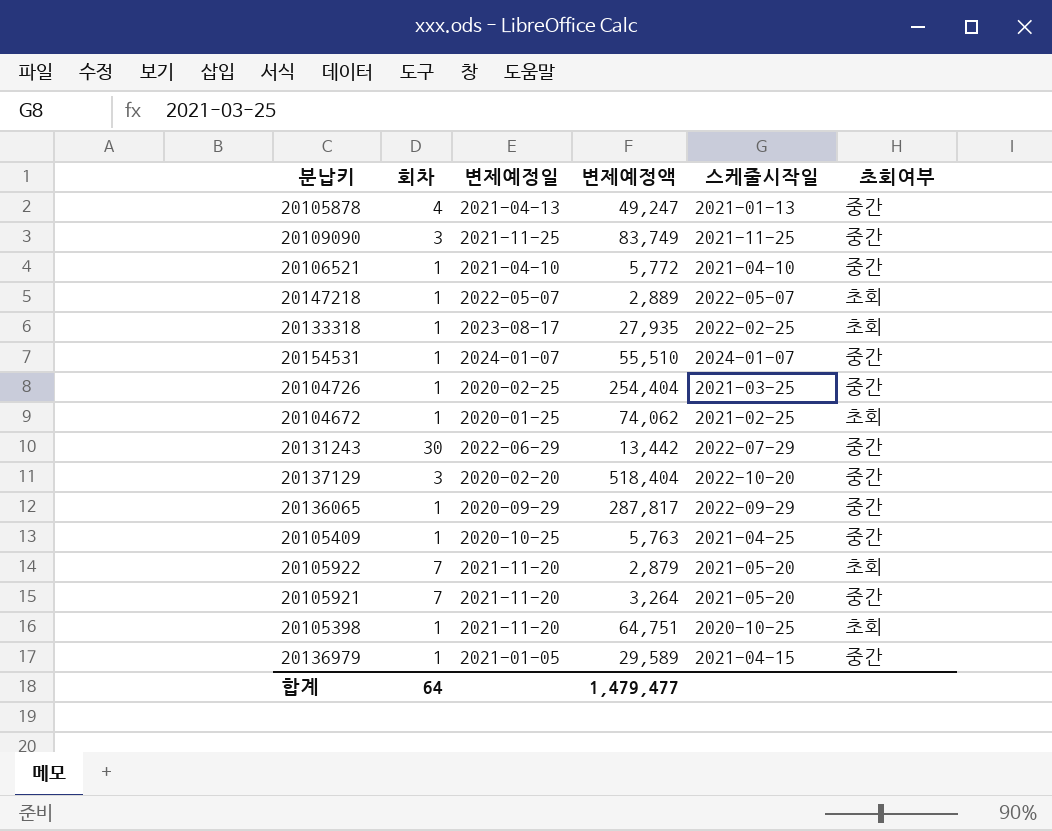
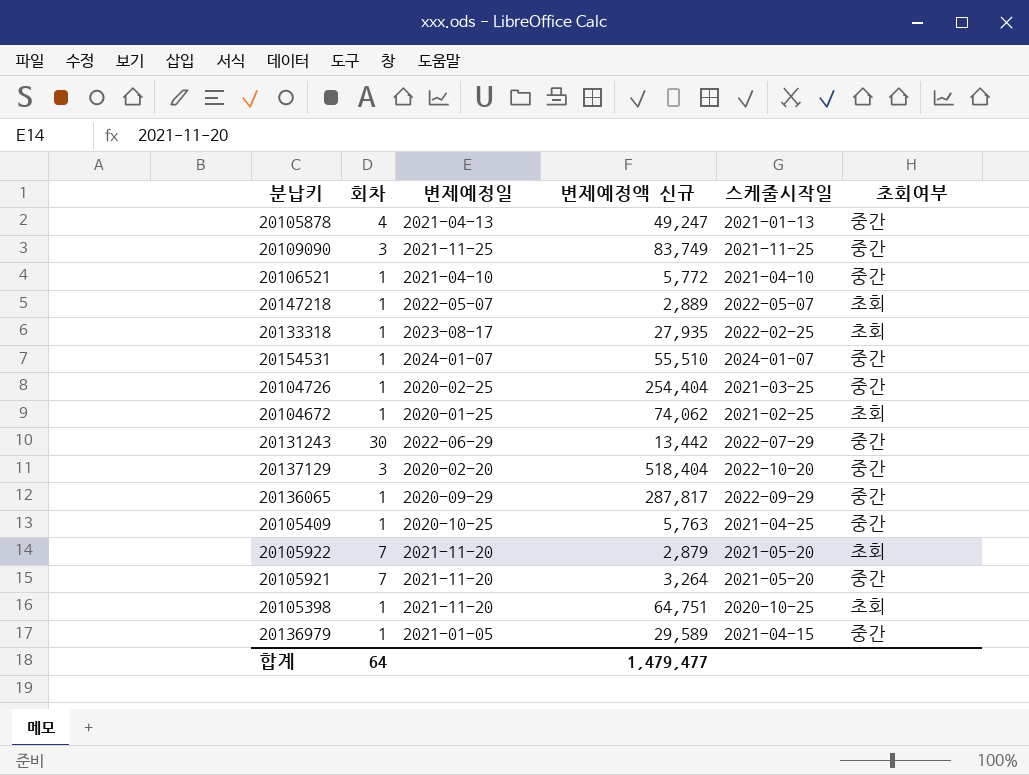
column name: 변제예정액 -> 변제예정액 신규

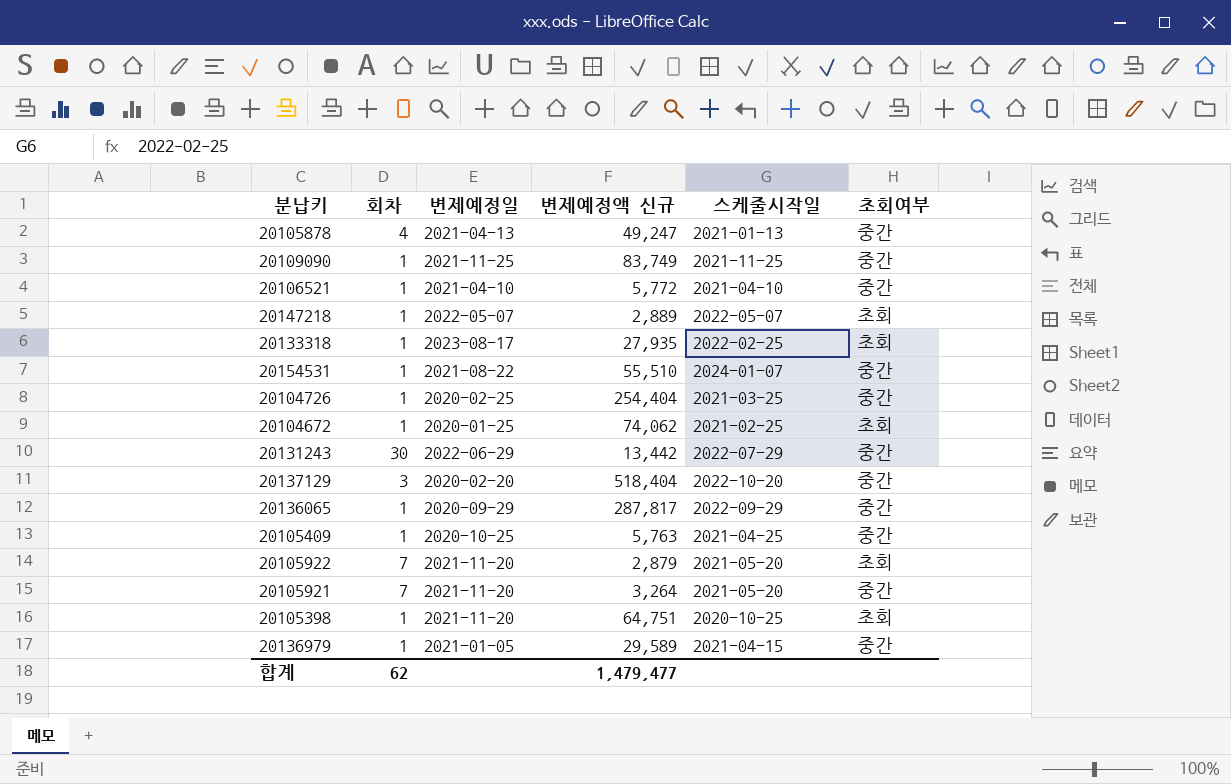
20109090 | 회차: 3 -> 1
20154531 | 변제예정일: 2024-01-07 -> 2021-08-22
합계 | 회차: 64 -> 62

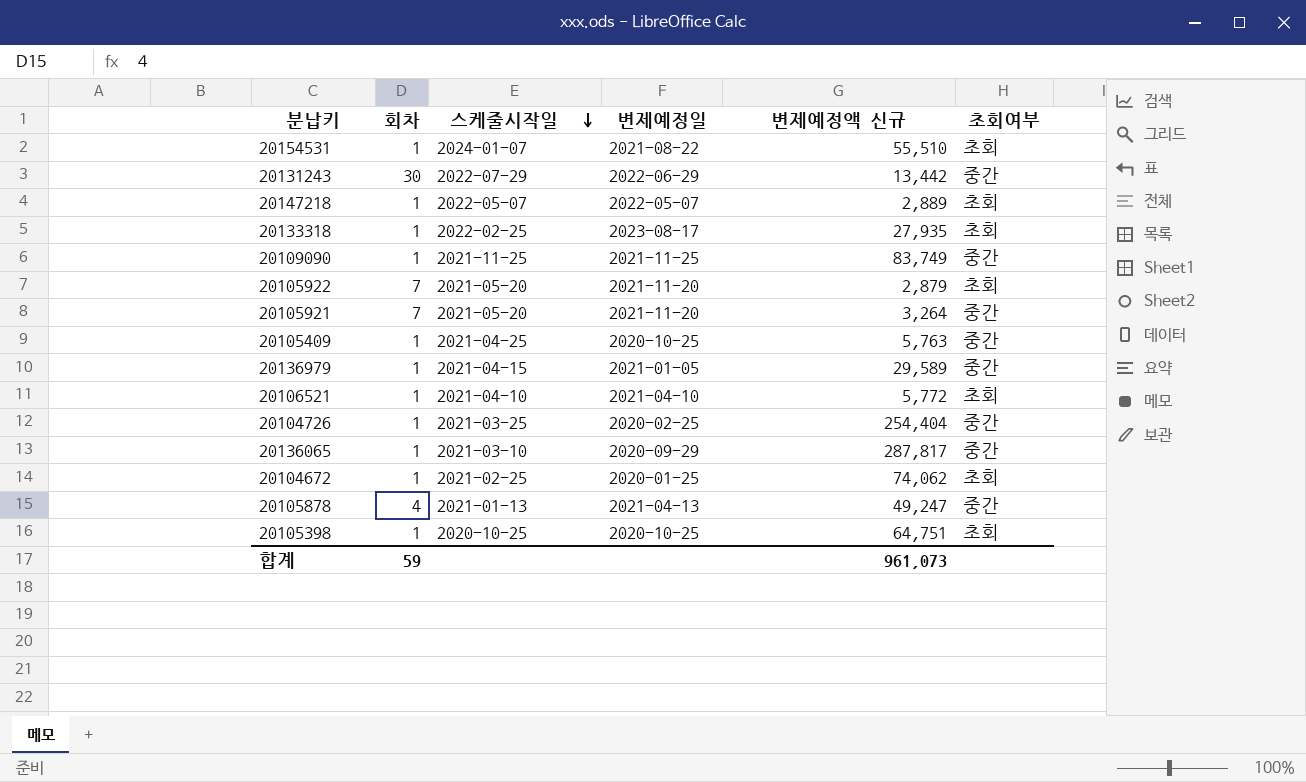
row order: none -> 스케줄시작일 descending
column 스케줄시작일 | position: 5 -> 3
row 20137129: 3 | 2020-02-20 | 518,404 | 2022-10-20 | 중간 -> none
20154531 | 초회여부: 중간 -> 초회
20106521 | 초회여부: 중간 -> 초회
20136065 | 스케줄시작일: 2022-09-29 -> 2021-03-10
20105398 | 변제예정일: 2021-11-20 -> 2020-10-25
합계 | 회차: 62 -> 59
합계 | 변제예정액 신규: 1,479,477 -> 961,073

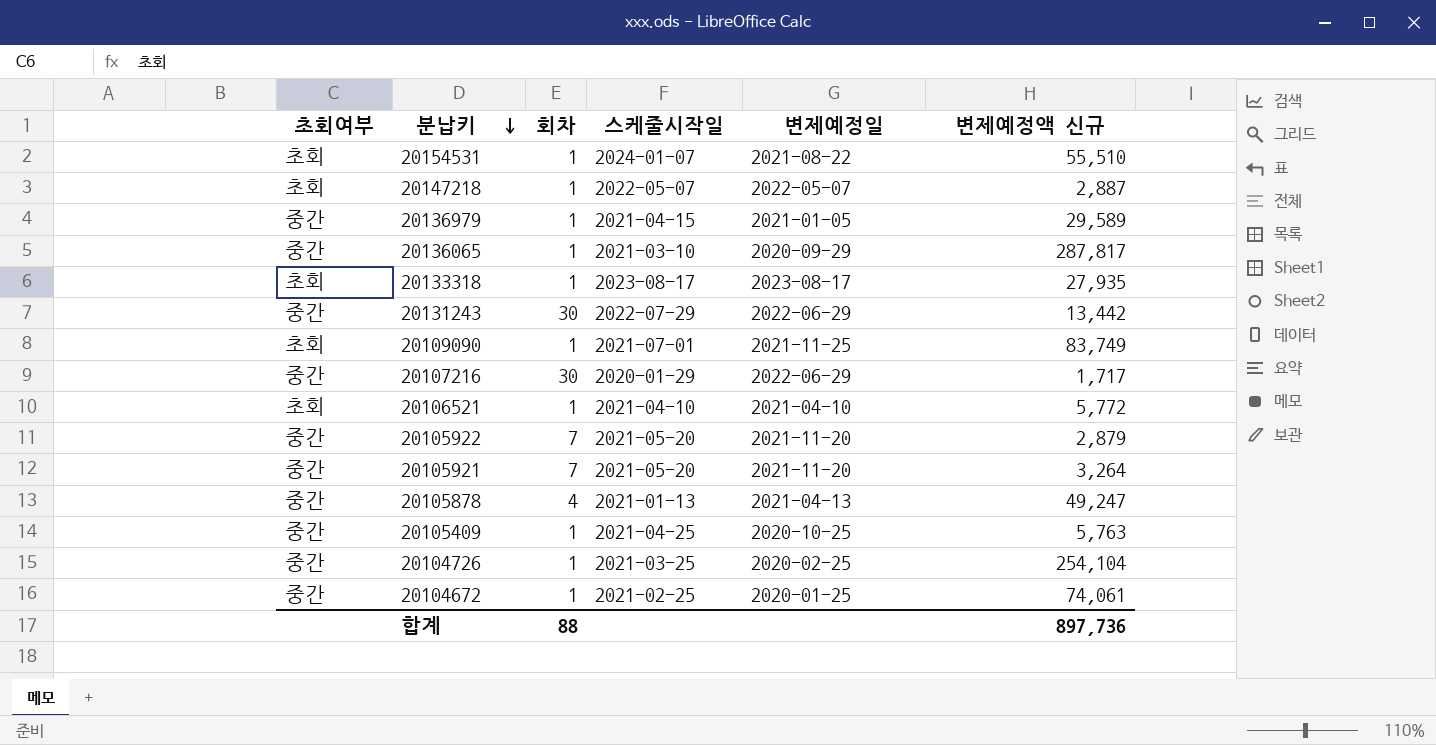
row order: 스케줄시작일 descending -> 분납키 descending
column 초회여부 | position: 6 -> 1
row 20105398: 1 | 2020-10-25 | 2020-10-25 | 64,751 | 초회 -> none
20147218 | 변제예정액 신규: 2,889 -> 2,887
20133318 | 스케줄시작일: 2022-02-25 -> 2023-08-17
20109090 | 초회여부: 중간 -> 초회
20109090 | 스케줄시작일: 2021-11-25 -> 2021-07-01
row 20107216: none -> 중간 | 30 | 2020-01-29 | 2022-06-29 | 1,717
20105922 | 초회여부: 초회 -> 중간
20104726 | 변제예정액 신규: 254,404 -> 254,104
20104672 | 초회여부: 초회 -> 중간
20104672 | 변제예정액 신규: 74,062 -> 74,061
합계 | 회차: 59 -> 88
합계 | 변제예정액 신규: 961,073 -> 897,736

